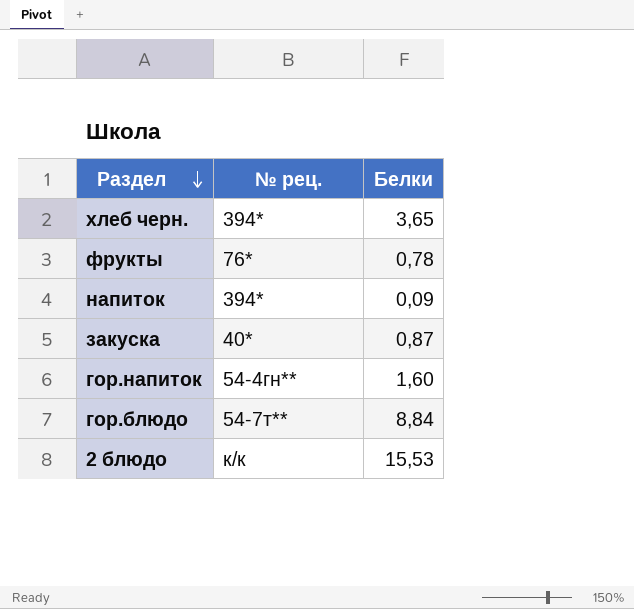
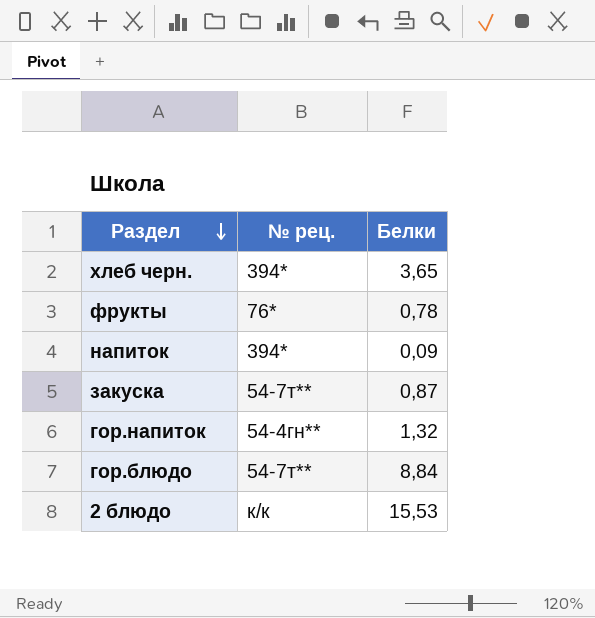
закуска | № рец.: 40* -> 54-7т**
гор.напиток | Белки: 1,60 -> 1,32

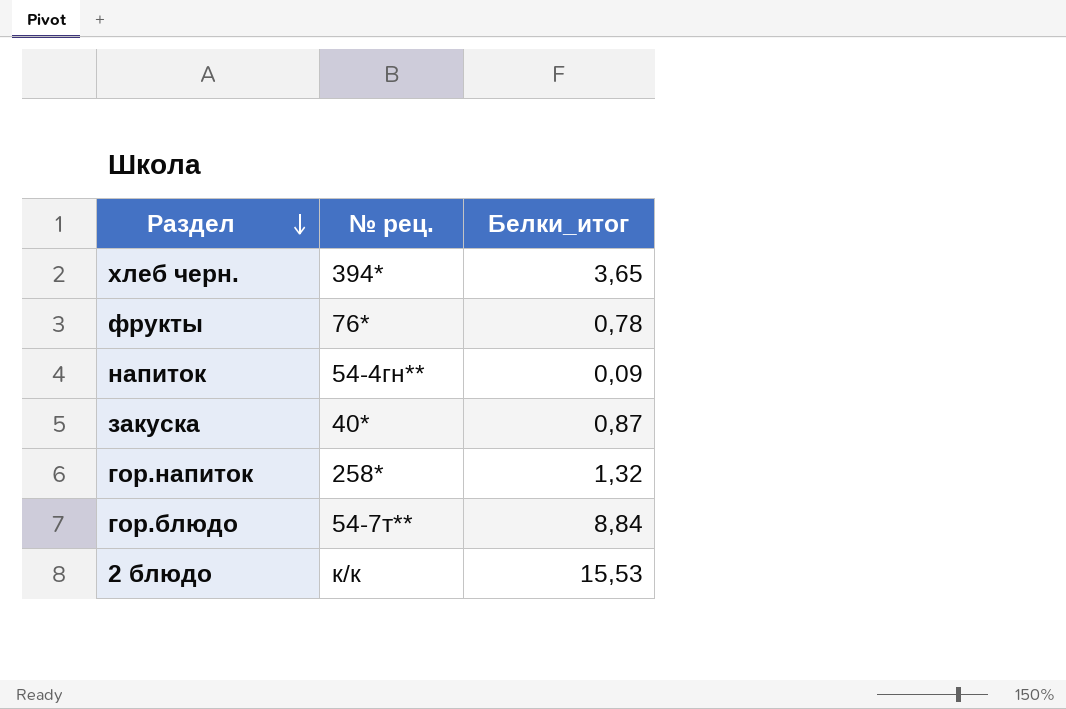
column name: Белки -> Белки_итог
напиток | № рец.: 394* -> 54-4гн**
закуска | № рец.: 54-7т** -> 40*
гор.напиток | № рец.: 54-4гн** -> 258*

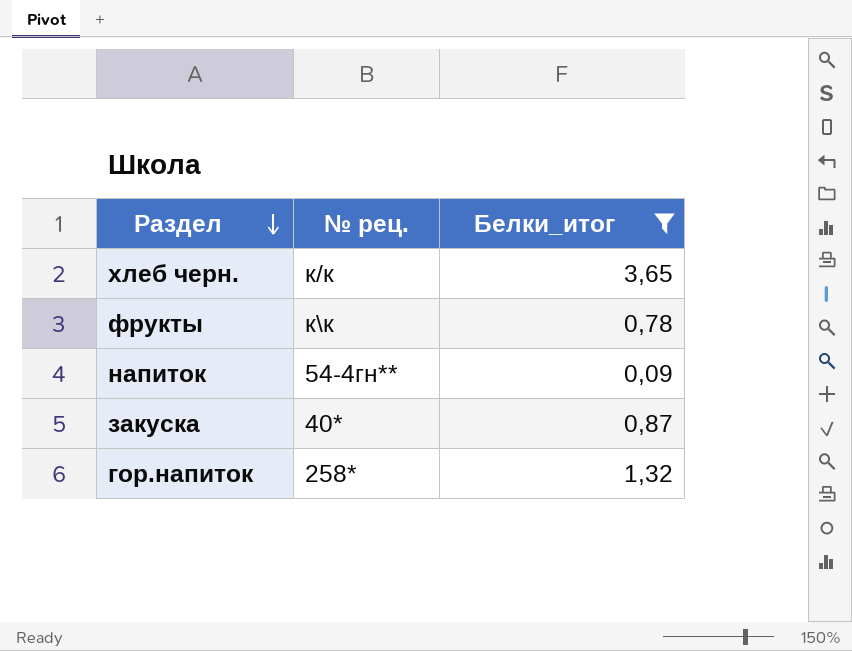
filter: none -> Белки_итог <= 3,65
хлеб черн. | № рец.: 394* -> к/к
фрукты | № рец.: 76* -> к\к

